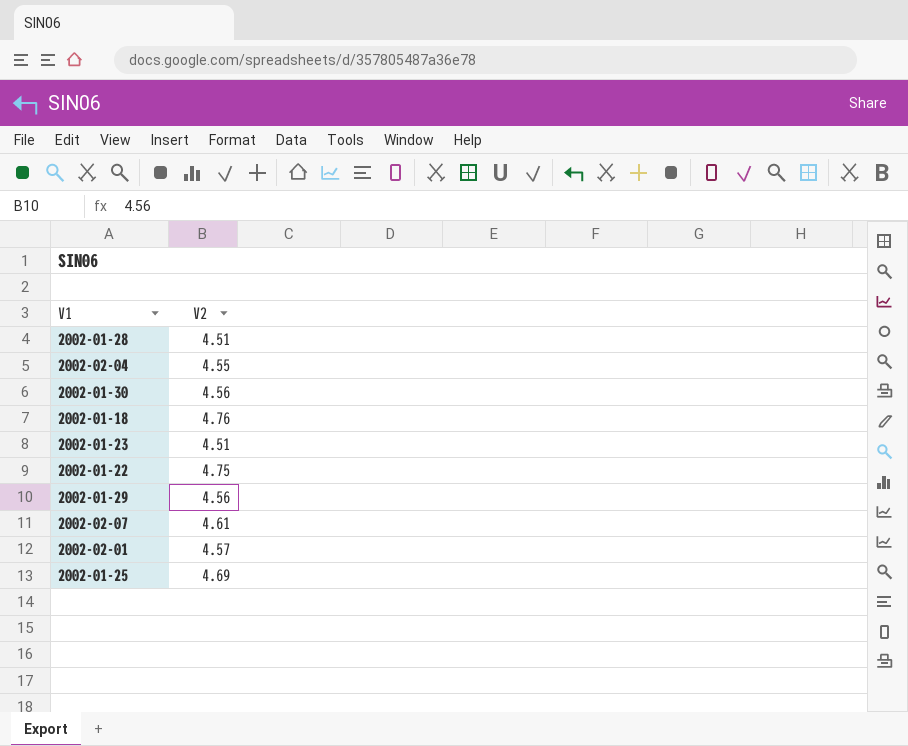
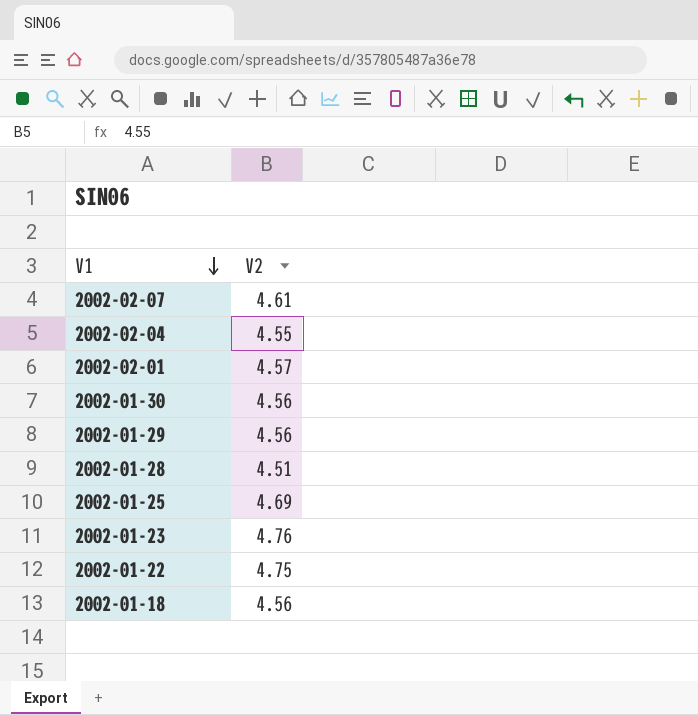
row order: none -> V1 descending
2002-01-23 | V2: 4.51 -> 4.76
2002-01-18 | V2: 4.76 -> 4.56

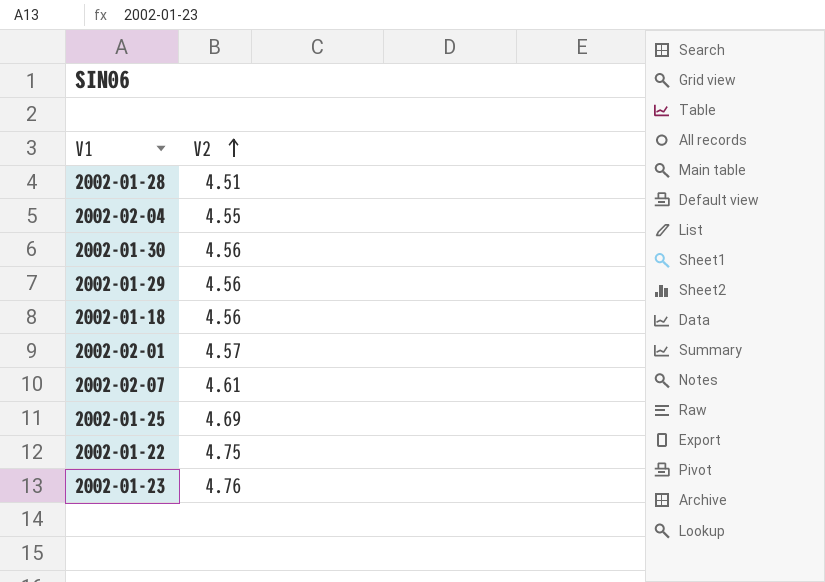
row order: V1 descending -> V2 ascending

